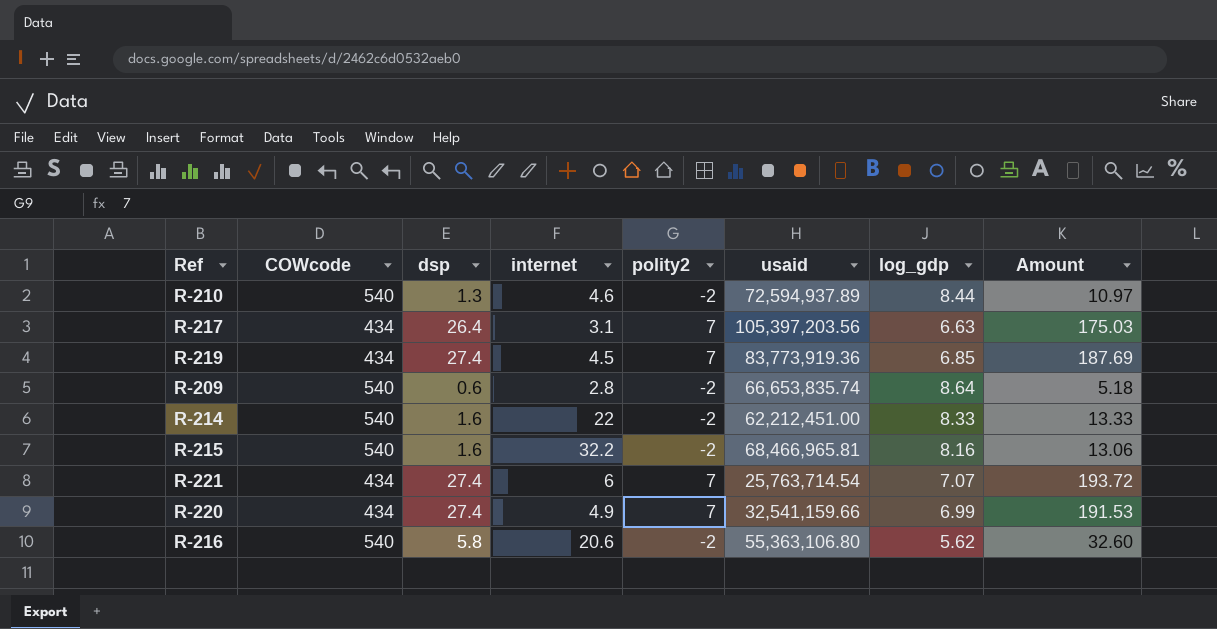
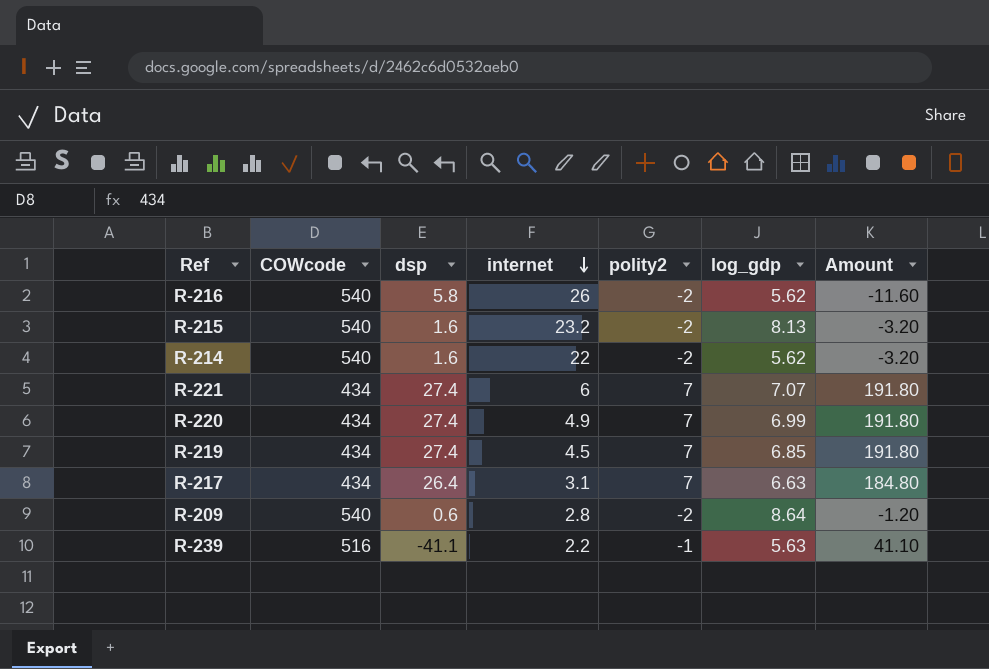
row order: none -> internet descending
column usaid | position: 6 -> none
column Amount | formula: [dsp] * [log_gdp] -> [dsp] * [polity2]
row R-210: 540 | 1.3 | 4.6 | -2 | 72,594,937.89 | 8.44 | 10.97 -> none
R-216 | internet: 20.6 -> 26
R-215 | internet: 32.2 -> 23.2
R-215 | log_gdp: 8.16 -> 8.13
R-214 | log_gdp: 8.33 -> 5.62
row R-239: none -> 516 | -41.1 | 2.2 | -1 | 5.63 | 41.10

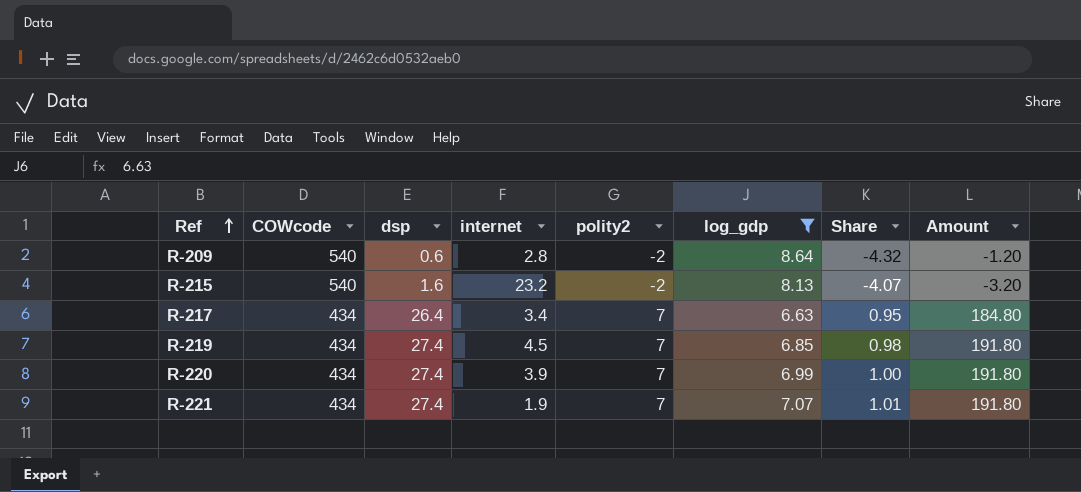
filter: none -> log_gdp >= 6.63
row order: internet descending -> Ref ascending
column Share | formula: none -> [log_gdp] / [polity2]
R-217 | internet: 3.1 -> 3.4
R-220 | internet: 4.9 -> 3.9
R-221 | internet: 6 -> 1.9

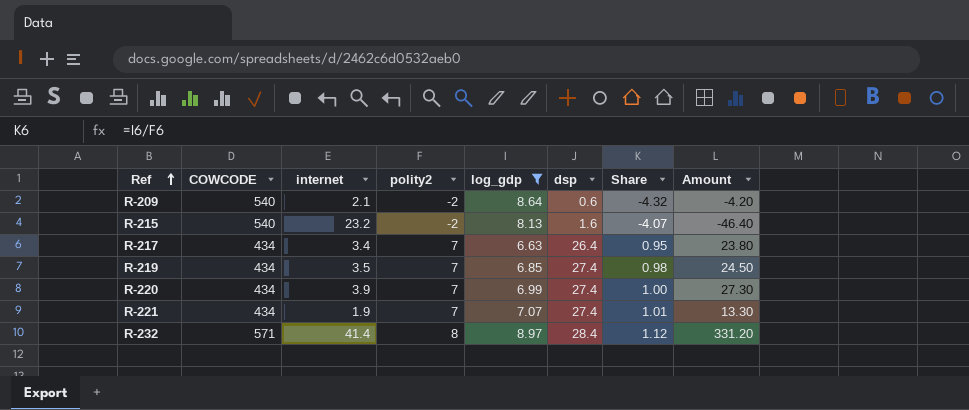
column name: COWcode -> COWCODE
column dsp | position: 3 -> 6
column Amount | formula: [dsp] * [polity2] -> [internet] * [polity2]
R-209 | internet: 2.8 -> 2.1
R-219 | internet: 4.5 -> 3.5
row R-232: none -> 571 | 41.4 | 8 | 8.97 | 28.4 | 1.12 | 331.20

